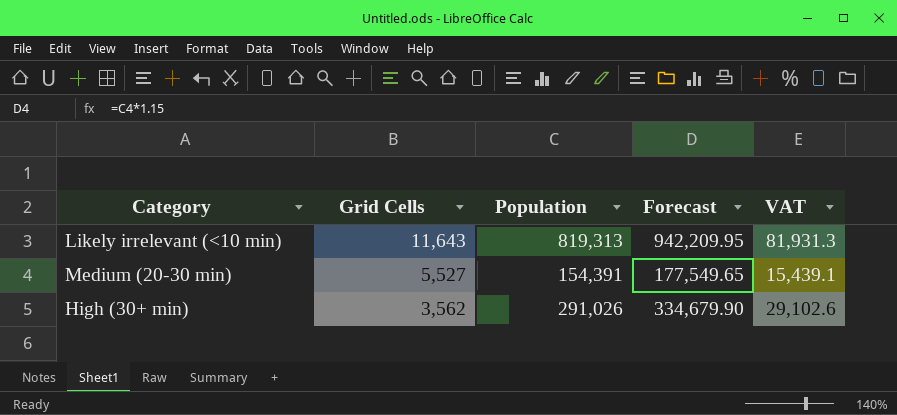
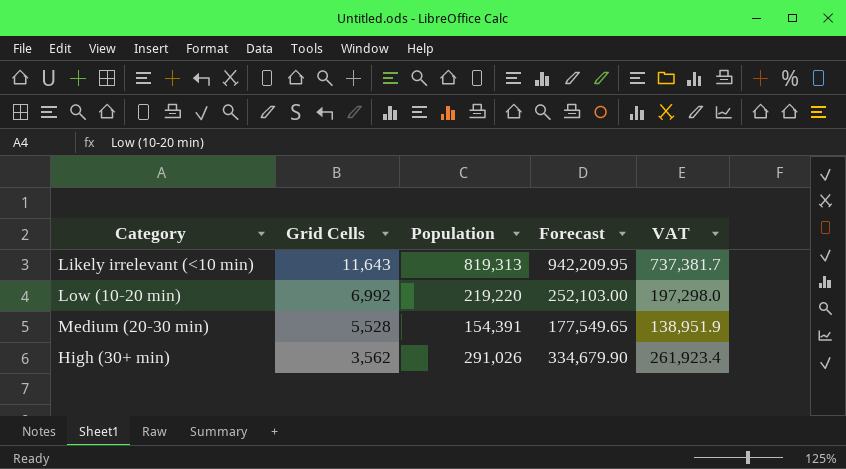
column VAT | formula: [Population] * 0.1 -> [Population] * 0.9
row Low (10-20 min): none -> 6,992 | 219,220 | 252,103.00 | 197,298.0
Medium (20-30 min) | Grid Cells: 5,527 -> 5,528

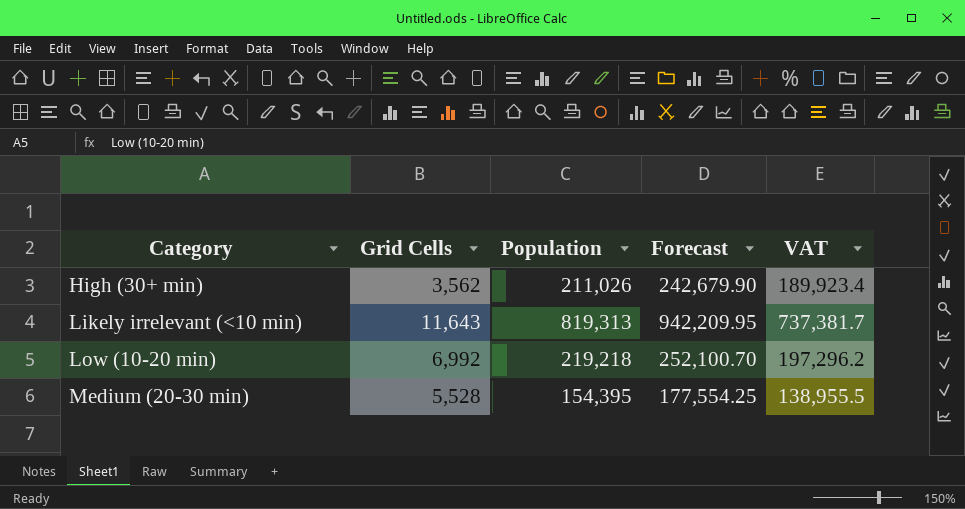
row order: Grid Cells descending -> Category ascending
High (30+ min) | Population: 291,026 -> 211,026
High (30+ min) | Forecast: 334,679.90 -> 242,679.90
High (30+ min) | VAT: 261,923.4 -> 189,923.4
Low (10-20 min) | Population: 219,220 -> 219,218
Low (10-20 min) | Forecast: 252,103.00 -> 252,100.70
Low (10-20 min) | VAT: 197,298.0 -> 197,296.2
Medium (20-30 min) | Population: 154,391 -> 154,395
Medium (20-30 min) | Forecast: 177,549.65 -> 177,554.25
Medium (20-30 min) | VAT: 138,951.9 -> 138,955.5

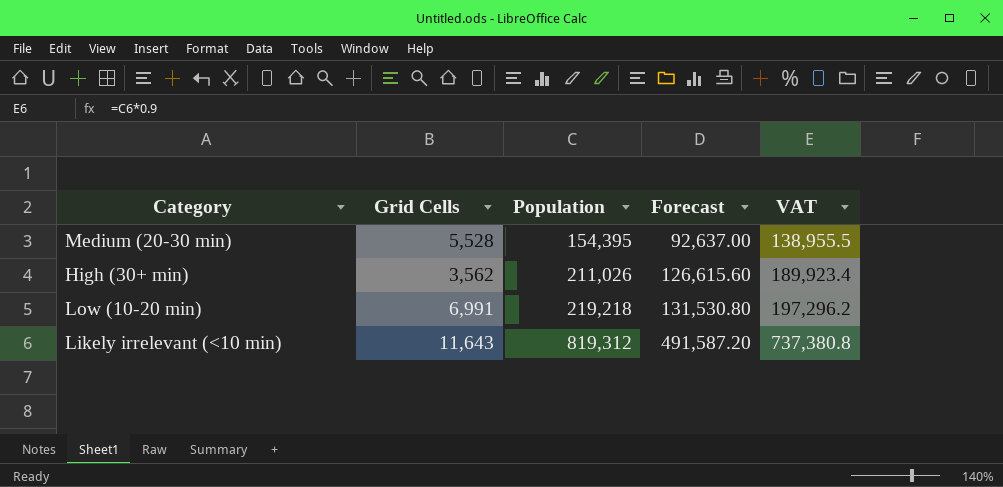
row order: Category ascending -> Population ascending
column Forecast | formula: [Population] * 1.15 -> [Population] * 0.6
Low (10-20 min) | Grid Cells: 6,992 -> 6,991
Likely irrelevant (<10 min) | Population: 819,313 -> 819,312
Likely irrelevant (<10 min) | VAT: 737,381.7 -> 737,380.8

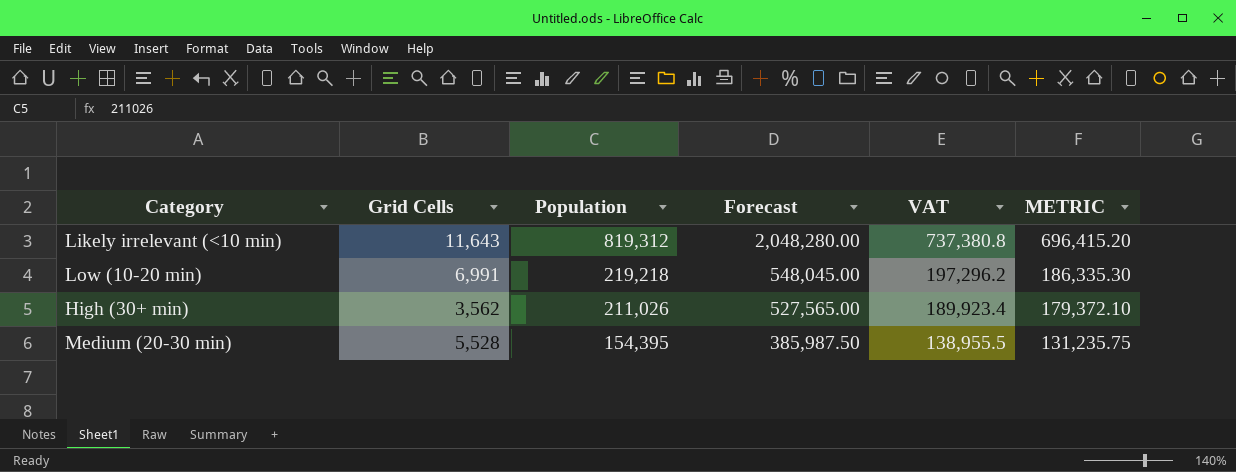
row order: Population ascending -> Population descending
column Forecast | formula: [Population] * 0.6 -> [Population] * 2.5
column METRIC | formula: none -> [Population] * 0.85

